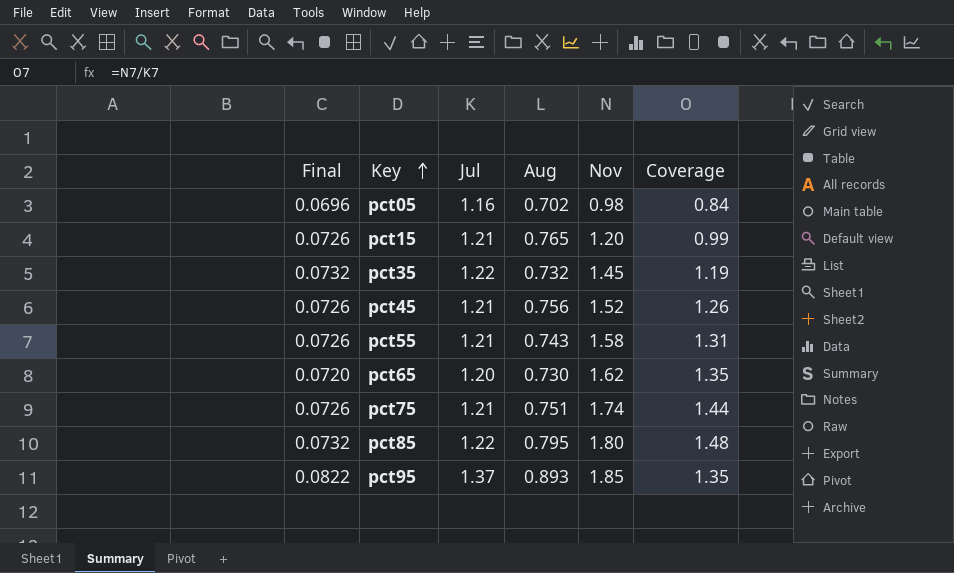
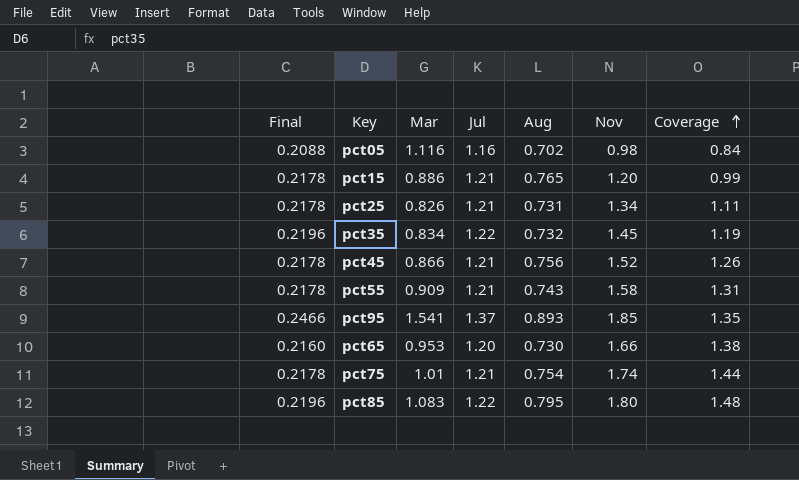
row order: Key ascending -> Coverage ascending
column Final | formula: [Jul] * 0.06 -> [Jul] * 0.18
column Mar | position: none -> 3
row pct25: none -> 0.2178 | 0.826 | 1.21 | 0.731 | 1.34 | 1.11
pct65 | Nov: 1.62 -> 1.66
pct65 | Coverage: 1.35 -> 1.38
pct75 | Aug: 0.751 -> 0.754

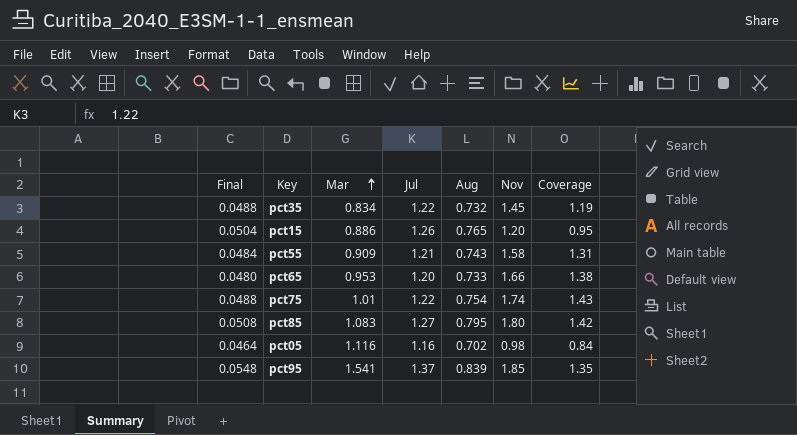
row order: Coverage ascending -> Mar ascending
column Final | formula: [Jul] * 0.18 -> [Jul] * 0.04
row pct25: 0.2178 | 0.826 | 1.21 | 0.731 | 1.34 | 1.11 -> none
row pct45: 0.2178 | 0.866 | 1.21 | 0.756 | 1.52 | 1.26 -> none
pct15 | Jul: 1.21 -> 1.26
pct15 | Coverage: 0.99 -> 0.95
pct65 | Aug: 0.730 -> 0.733
pct75 | Jul: 1.21 -> 1.22
pct75 | Coverage: 1.44 -> 1.43
pct85 | Jul: 1.22 -> 1.27
pct85 | Coverage: 1.48 -> 1.42
pct95 | Aug: 0.893 -> 0.839

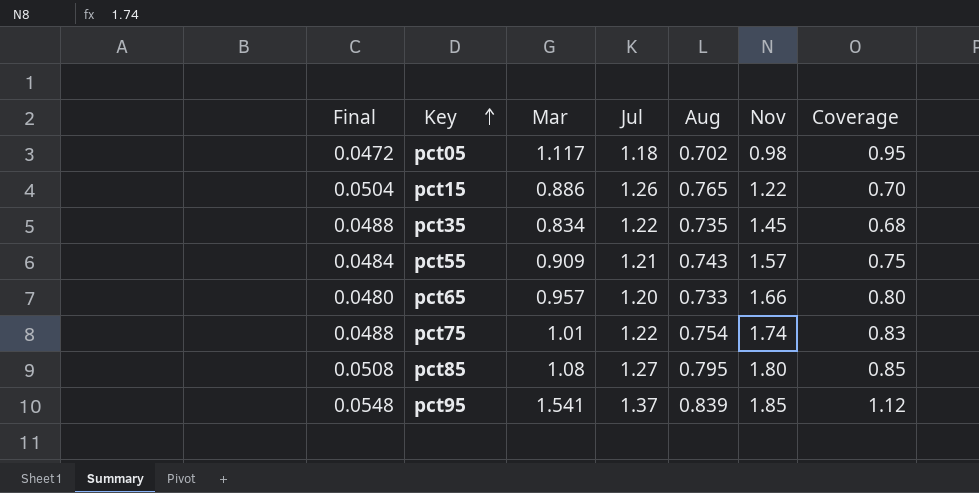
row order: Mar ascending -> Key ascending
column Coverage | formula: [Nov] / [Jul] -> [Mar] / [Jul]
pct05 | Final: 0.0464 -> 0.0472
pct05 | Mar: 1.116 -> 1.117
pct05 | Jul: 1.16 -> 1.18
pct15 | Nov: 1.20 -> 1.22
pct35 | Aug: 0.732 -> 0.735
pct55 | Nov: 1.58 -> 1.57
pct65 | Mar: 0.953 -> 0.957
pct85 | Mar: 1.083 -> 1.08

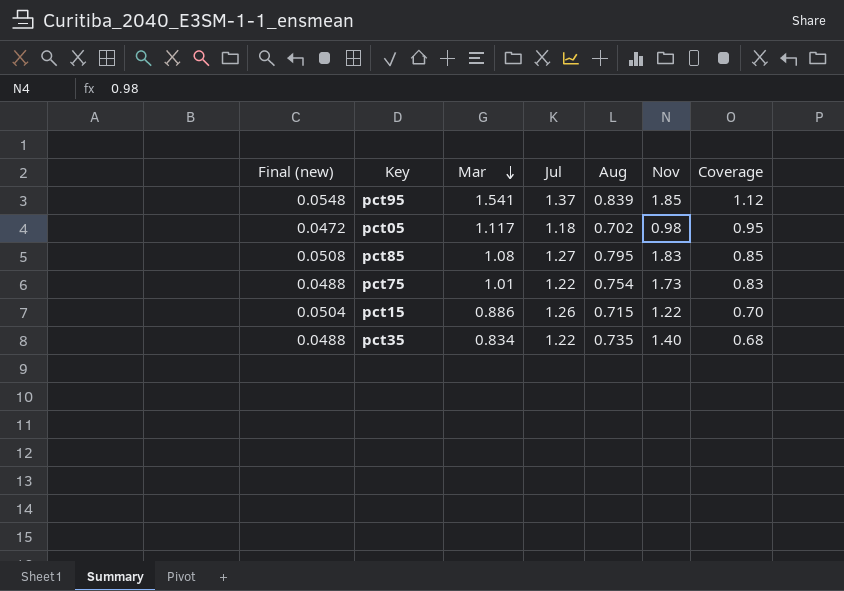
row order: Key ascending -> Mar descending
column name: Final -> Final (new)
row pct55: 0.0484 | 0.909 | 1.21 | 0.743 | 1.57 | 0.75 -> none
row pct65: 0.0480 | 0.957 | 1.20 | 0.733 | 1.66 | 0.80 -> none
pct85 | Nov: 1.80 -> 1.83
pct75 | Nov: 1.74 -> 1.73
pct15 | Aug: 0.765 -> 0.715
pct35 | Nov: 1.45 -> 1.40

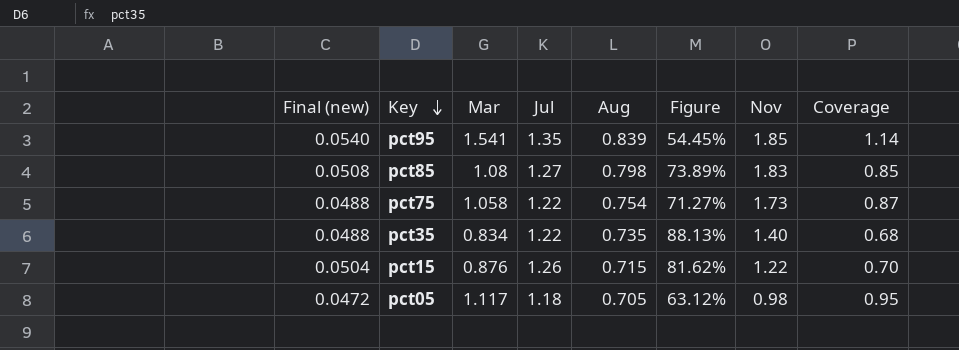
row order: Mar descending -> Key descending
column Figure | formula: none -> [Aug] / [Mar]
pct95 | Final (new): 0.0548 -> 0.0540
pct95 | Jul: 1.37 -> 1.35
pct95 | Coverage: 1.12 -> 1.14
pct85 | Aug: 0.795 -> 0.798
pct75 | Mar: 1.01 -> 1.058
pct75 | Coverage: 0.83 -> 0.87
pct15 | Mar: 0.886 -> 0.876
pct05 | Aug: 0.702 -> 0.705

